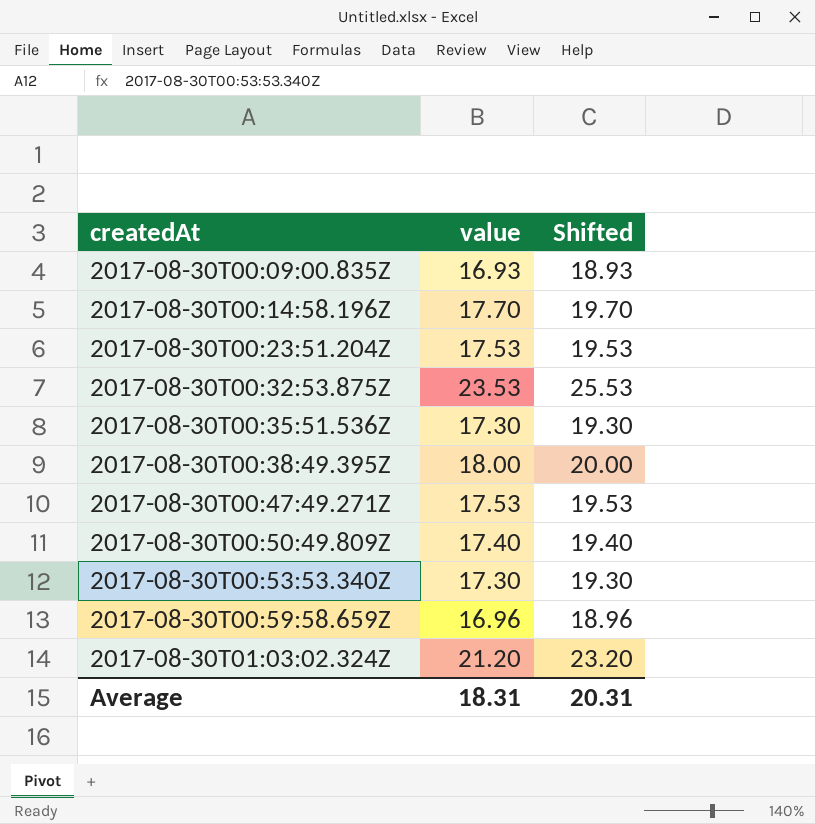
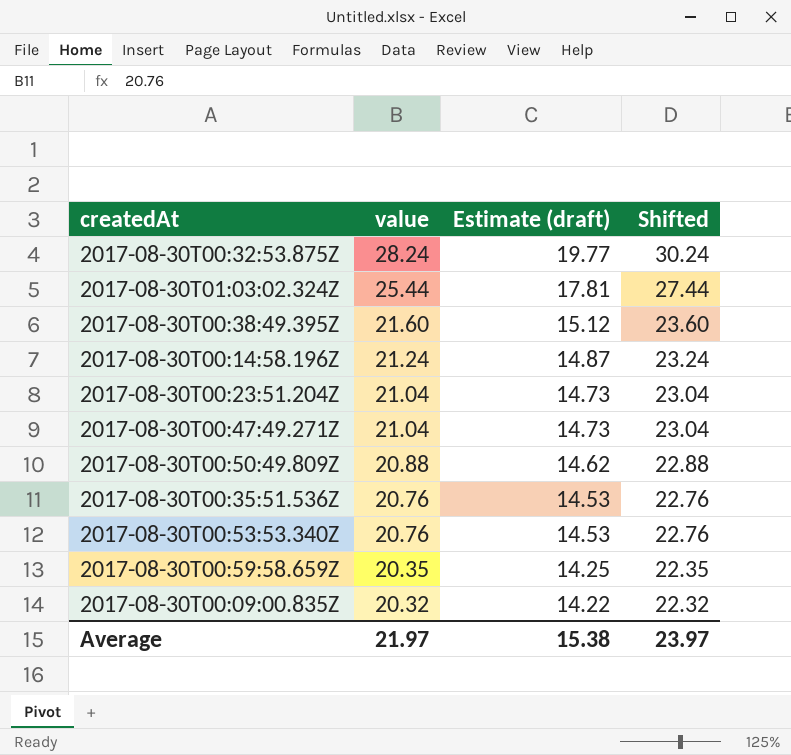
row order: createdAt ascending -> value descending
column Estimate (draft) | formula: none -> [value] * 0.7
2017-08-30T00:32:53.875Z | value: 23.53 -> 28.24
2017-08-30T00:32:53.875Z | Shifted: 25.53 -> 30.24
2017-08-30T01:03:02.324Z | value: 21.20 -> 25.44
2017-08-30T01:03:02.324Z | Shifted: 23.20 -> 27.44
2017-08-30T00:38:49.395Z | value: 18.00 -> 21.60
2017-08-30T00:38:49.395Z | Shifted: 20.00 -> 23.60
2017-08-30T00:14:58.196Z | value: 17.70 -> 21.24
2017-08-30T00:14:58.196Z | Shifted: 19.70 -> 23.24
2017-08-30T00:23:51.204Z | value: 17.53 -> 21.04
2017-08-30T00:23:51.204Z | Shifted: 19.53 -> 23.04
2017-08-30T00:47:49.271Z | value: 17.53 -> 21.04
2017-08-30T00:47:49.271Z | Shifted: 19.53 -> 23.04
2017-08-30T00:50:49.809Z | value: 17.40 -> 20.88
2017-08-30T00:50:49.809Z | Shifted: 19.40 -> 22.88
2017-08-30T00:35:51.536Z | value: 17.30 -> 20.76
2017-08-30T00:35:51.536Z | Shifted: 19.30 -> 22.76
2017-08-30T00:53:53.340Z | value: 17.30 -> 20.76
2017-08-30T00:53:53.340Z | Shifted: 19.30 -> 22.76
2017-08-30T00:59:58.659Z | value: 16.96 -> 20.35
2017-08-30T00:59:58.659Z | Shifted: 18.96 -> 22.35
2017-08-30T00:09:00.835Z | value: 16.93 -> 20.32
2017-08-30T00:09:00.835Z | Shifted: 18.93 -> 22.32
Average | value: 18.31 -> 21.97
Average | Shifted: 20.31 -> 23.97

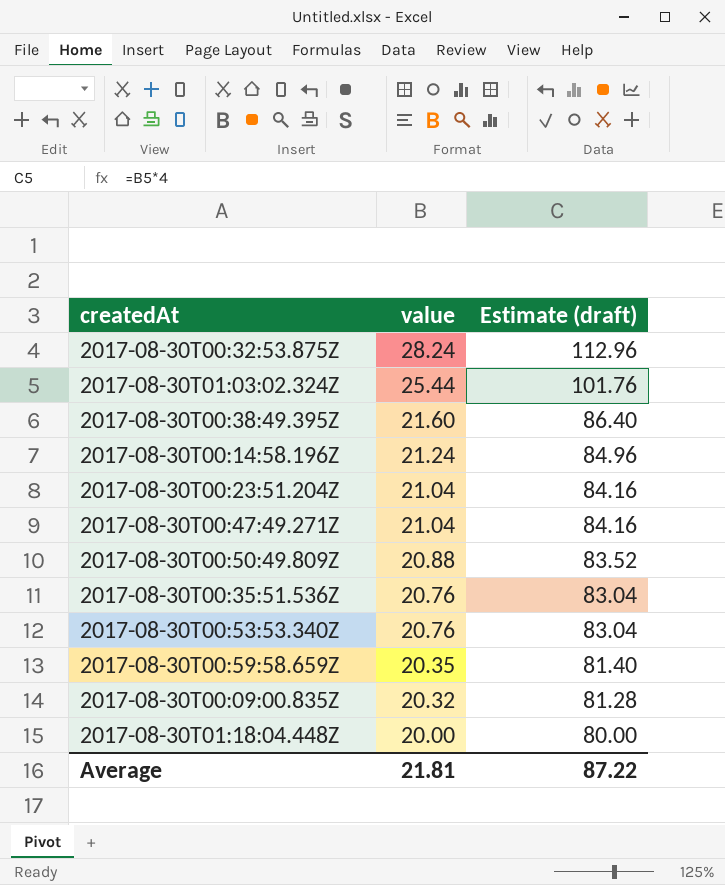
column Shifted | formula: [value] + 2 -> none
column Estimate (draft) | formula: [value] * 0.7 -> [value] * 4
row 2017-08-30T01:18:04.448Z: none -> 20.00 | 80.00
Average | value: 21.97 -> 21.81
Average | Estimate (draft): 15.38 -> 87.22

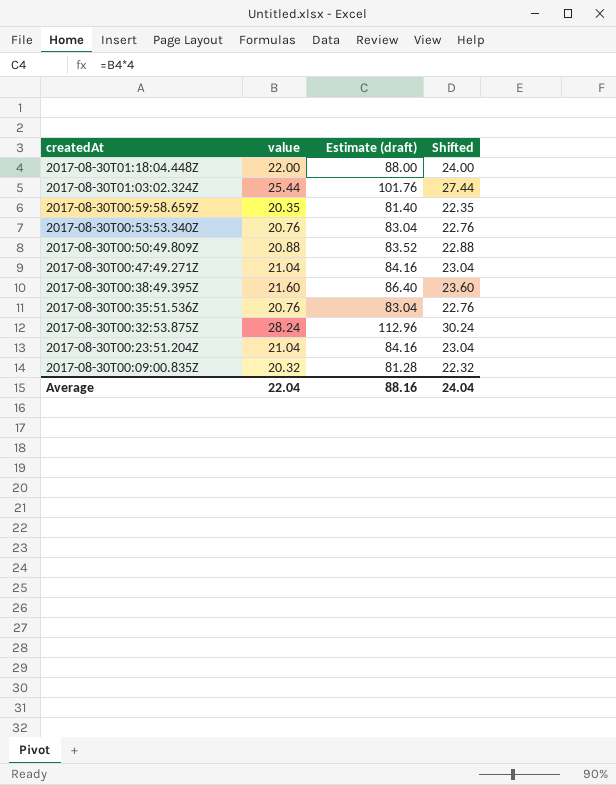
row order: value descending -> createdAt descending
column Shifted | formula: none -> [value] + 2
row 2017-08-30T00:14:58.196Z: 21.24 | 84.96 -> none
2017-08-30T01:18:04.448Z | value: 20.00 -> 22.00
2017-08-30T01:18:04.448Z | Estimate (draft): 80.00 -> 88.00
Average | value: 21.81 -> 22.04
Average | Estimate (draft): 87.22 -> 88.16

